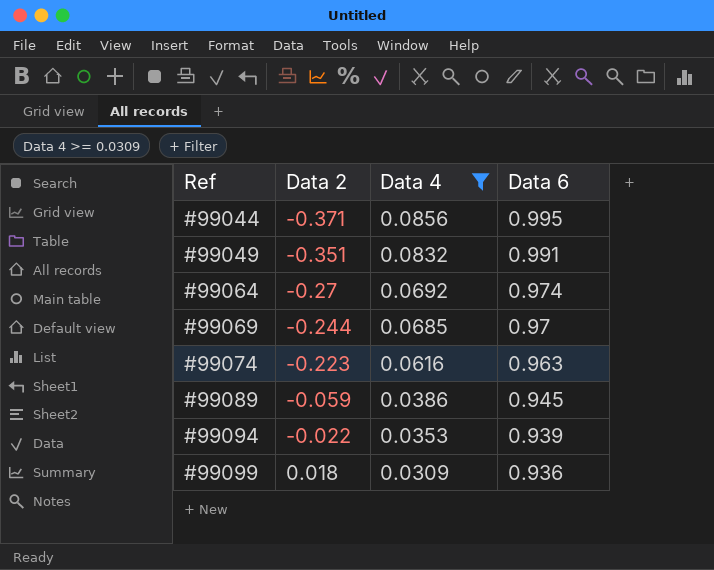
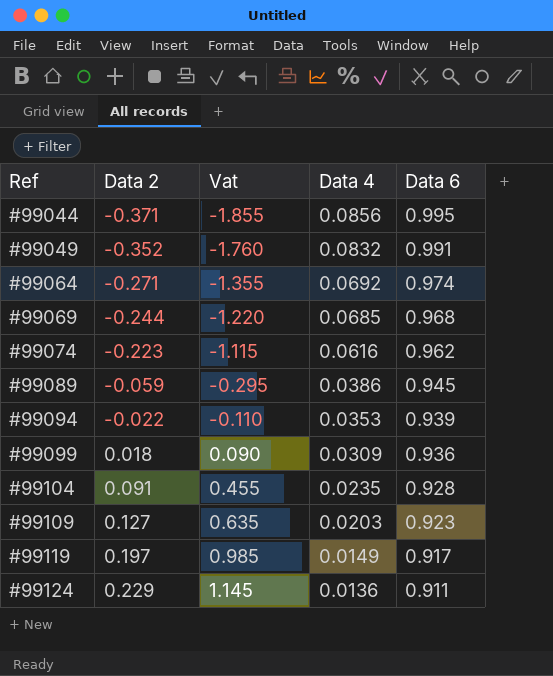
filter: Data 4 >= 0.0309 -> none
column Vat | formula: none -> [Data 2] * 5
#99049 | Data 2: -0.351 -> -0.352
#99064 | Data 2: -0.27 -> -0.271
#99069 | Data 6: 0.97 -> 0.968
#99074 | Data 6: 0.963 -> 0.962

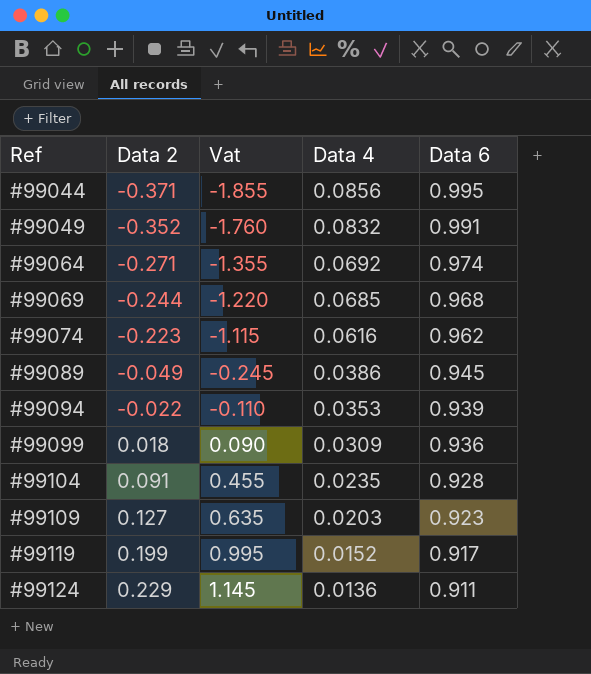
#99089 | Data 2: -0.059 -> -0.049
#99089 | Vat: -0.295 -> -0.245
#99119 | Data 2: 0.197 -> 0.199
#99119 | Vat: 0.985 -> 0.995
#99119 | Data 4: 0.0149 -> 0.0152

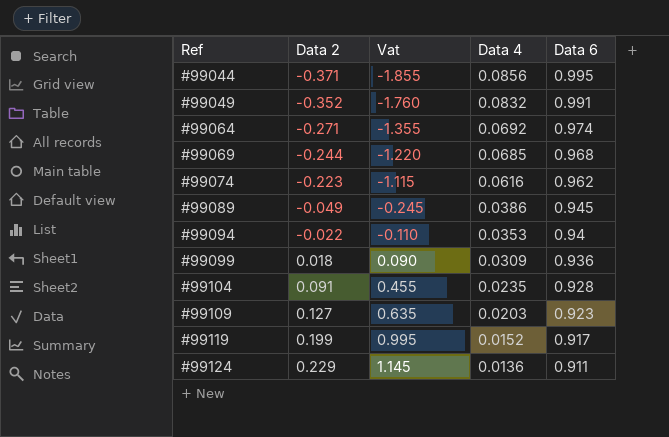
#99094 | Data 6: 0.939 -> 0.94

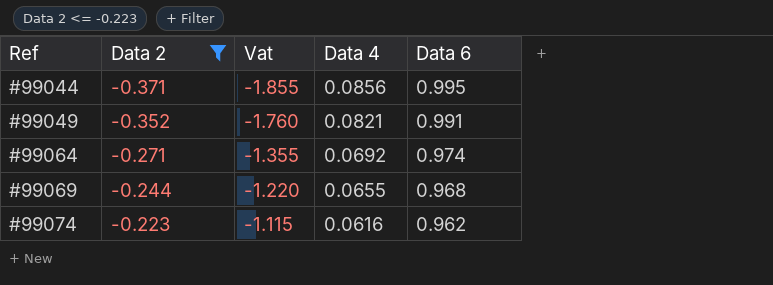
filter: none -> Data 2 <= -0.223
#99049 | Data 4: 0.0832 -> 0.0821
#99069 | Data 4: 0.0685 -> 0.0655

